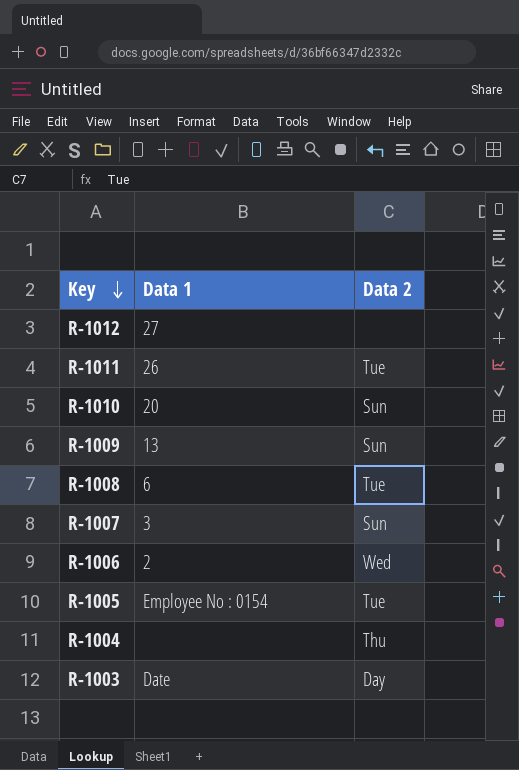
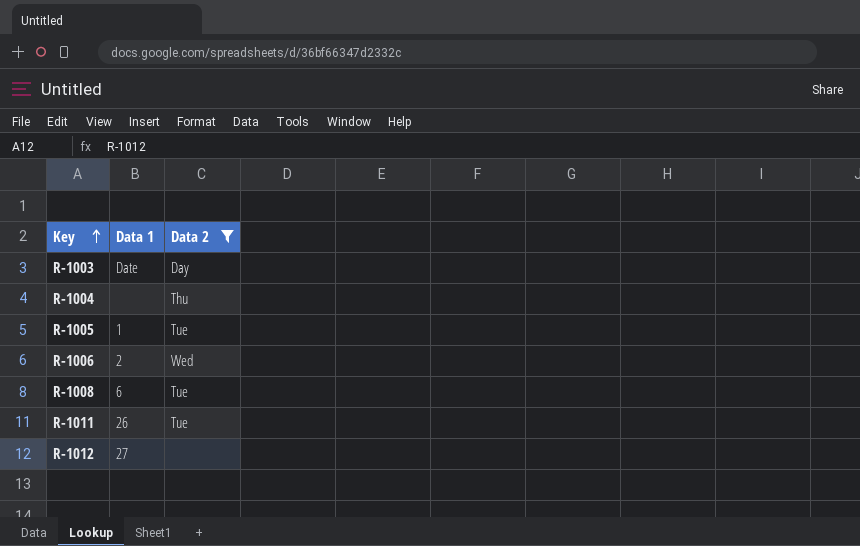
filter: none -> Data 2 != Sun
row order: Key descending -> Key ascending
R-1005 | Data 1: Employee No : 0154 -> 1

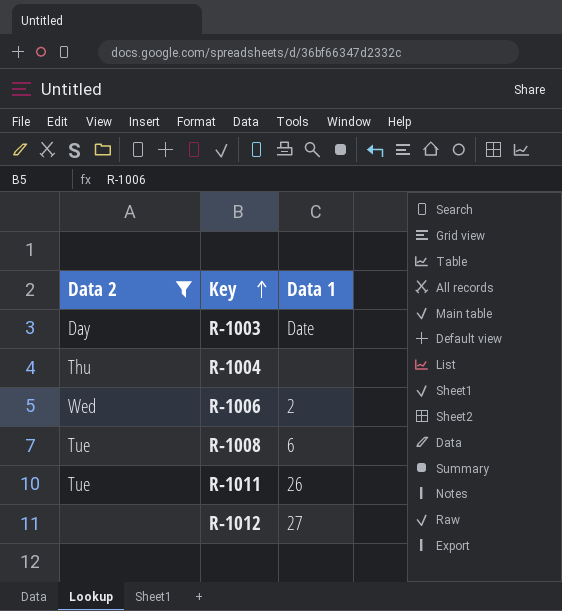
column Data 2 | position: 3 -> 1
row R-1005: 1 | Tue -> none

